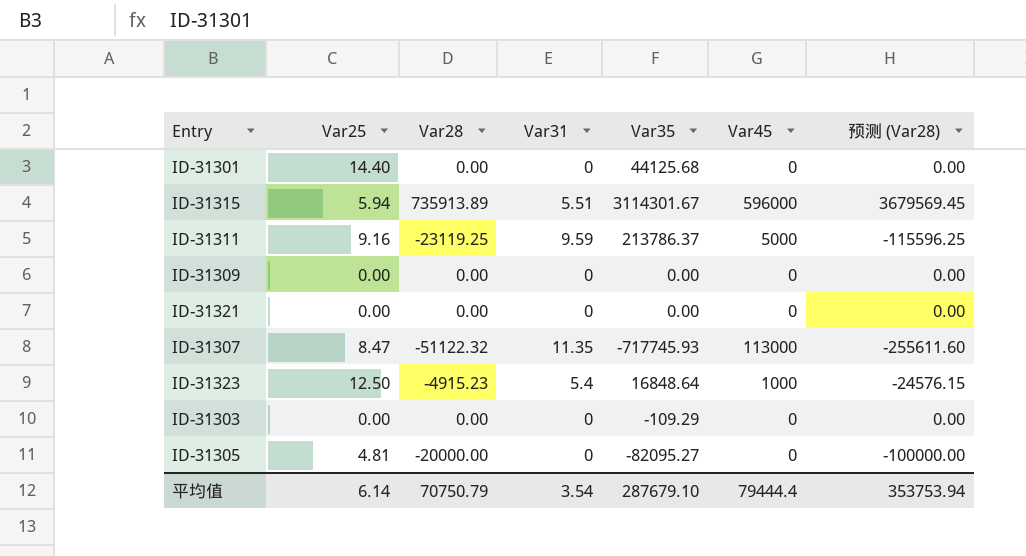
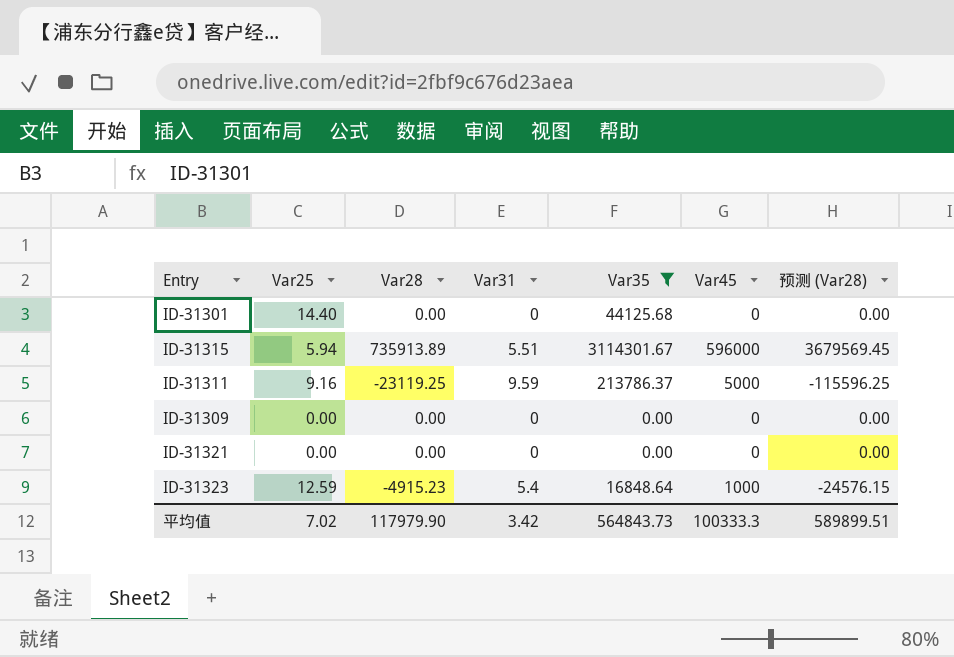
filter: none -> Var35 >= 0.00
ID-31323 | Var25: 12.50 -> 12.59
平均值 | Var25: 6.14 -> 7.02
平均值 | Var28: 70750.79 -> 117979.90
平均值 | Var31: 3.54 -> 3.42
平均值 | Var35: 287679.10 -> 564843.73
平均值 | Var45: 79444.4 -> 100333.3
平均值 | 预测 (Var28): 353753.94 -> 589899.51

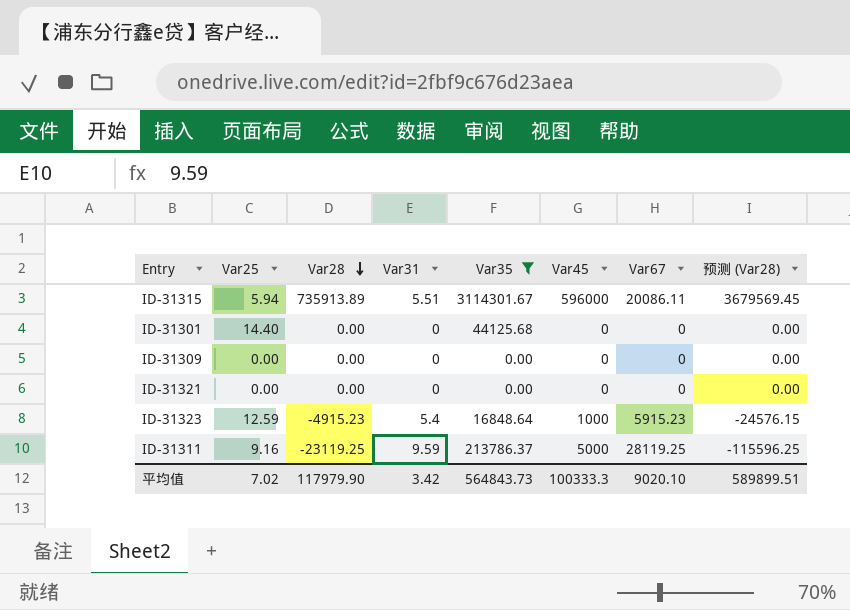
row order: none -> Var28 descending
column Var67 | position: none -> 7

